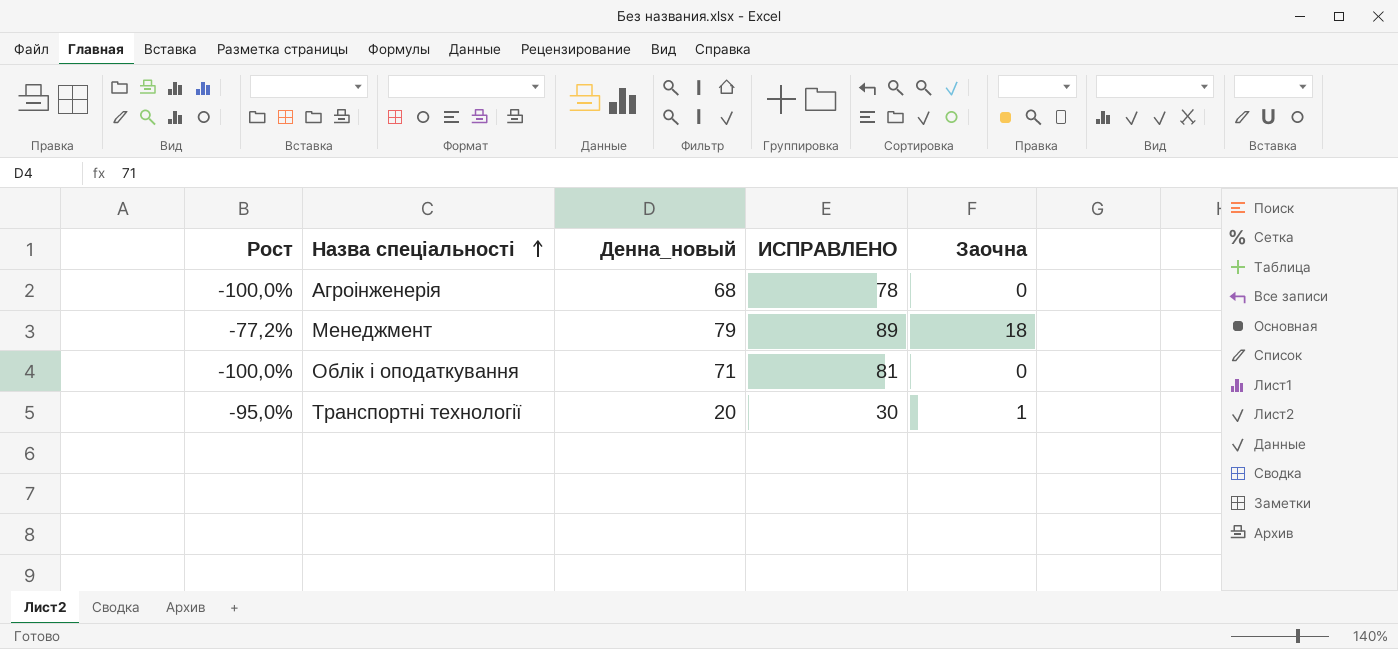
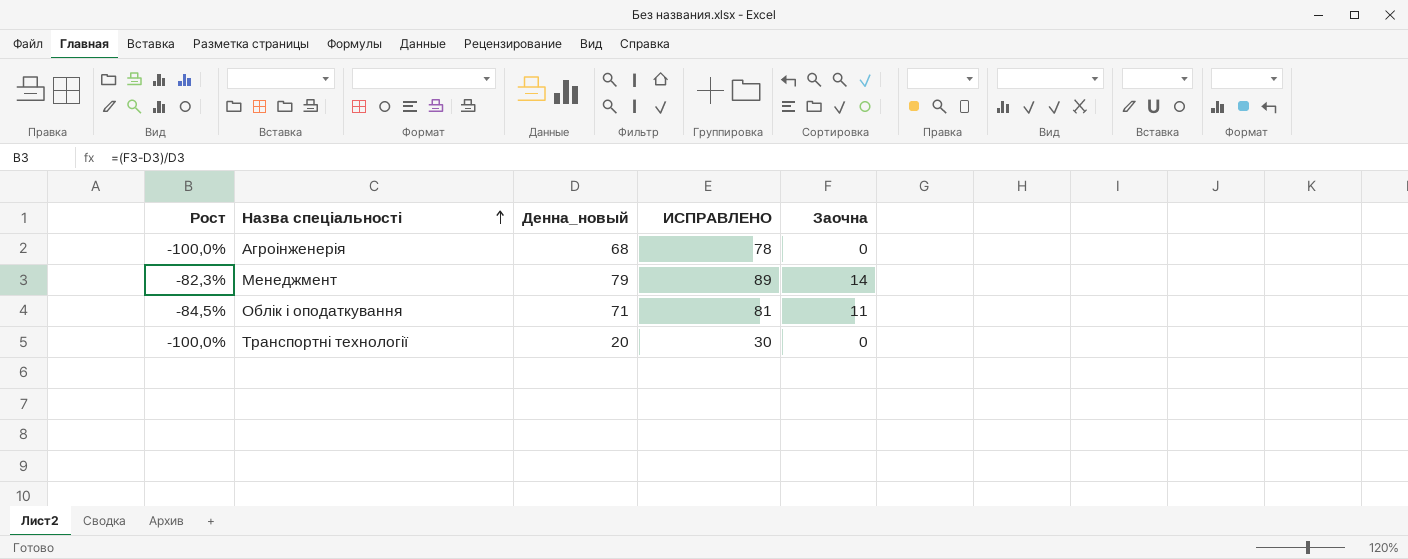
Менеджмент | Рост: -77,2% -> -82,3%
Менеджмент | Заочна: 18 -> 14
Облік і оподаткування | Рост: -100,0% -> -84,5%
Облік і оподаткування | Заочна: 0 -> 11
Транспортні технології | Рост: -95,0% -> -100,0%
Транспортні технології | Заочна: 1 -> 0

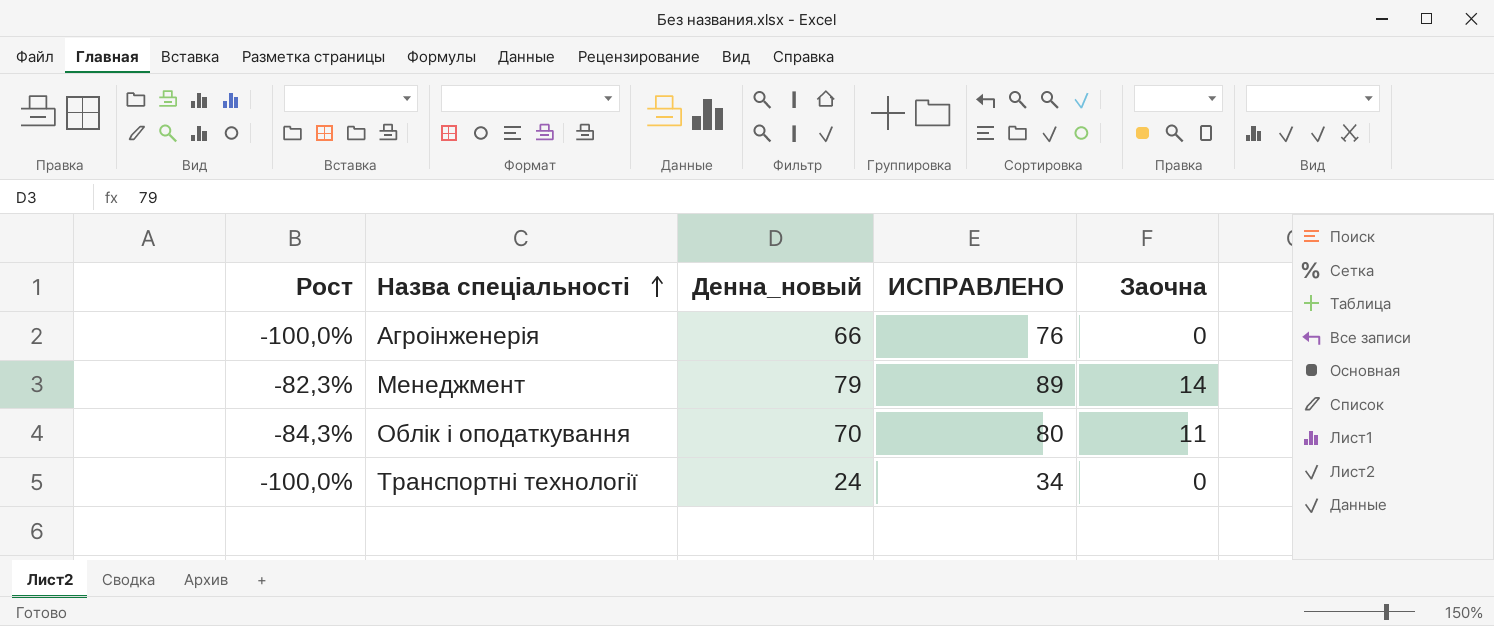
Агроінженерія | Денна_новый: 68 -> 66
Агроінженерія | ИСПРАВЛЕНО: 78 -> 76
Облік і оподаткування | Рост: -84,5% -> -84,3%
Облік і оподаткування | Денна_новый: 71 -> 70
Облік і оподаткування | ИСПРАВЛЕНО: 81 -> 80
Транспортні технології | Денна_новый: 20 -> 24
Транспортні технології | ИСПРАВЛЕНО: 30 -> 34

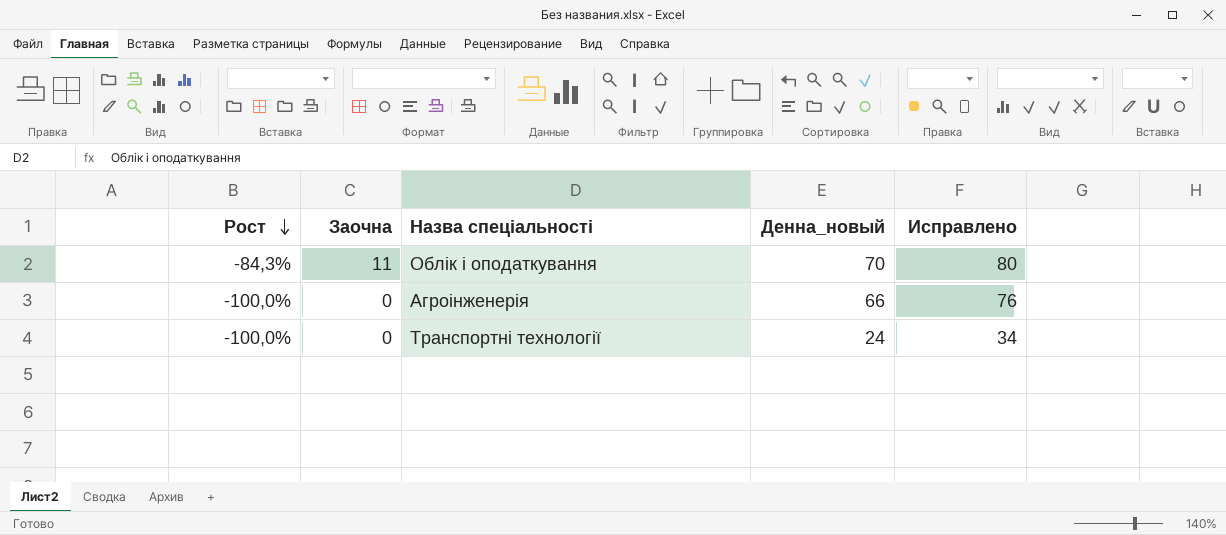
row order: Назва спеціальності ascending -> Рост descending
column Заочна | position: 5 -> 2
column name: ИСПРАВЛЕНО -> Исправлено
row Менеджмент: -82,3% | 79 | 89 | 14 -> none

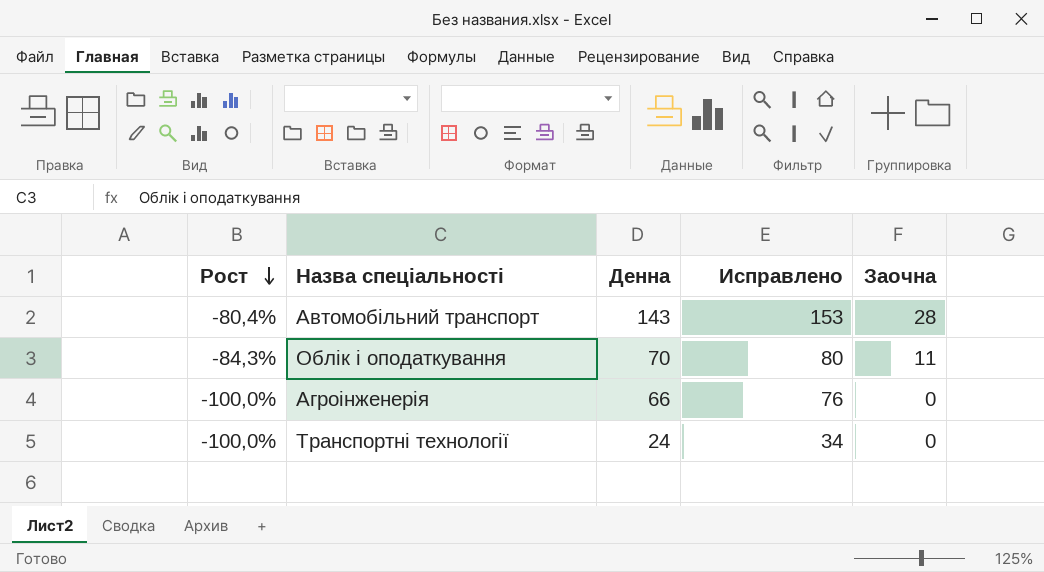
column name: Денна_новый -> Денна
column Заочна | position: 2 -> 5
row Автомобільний транспорт: none -> -80,4% | 143 | 153 | 28

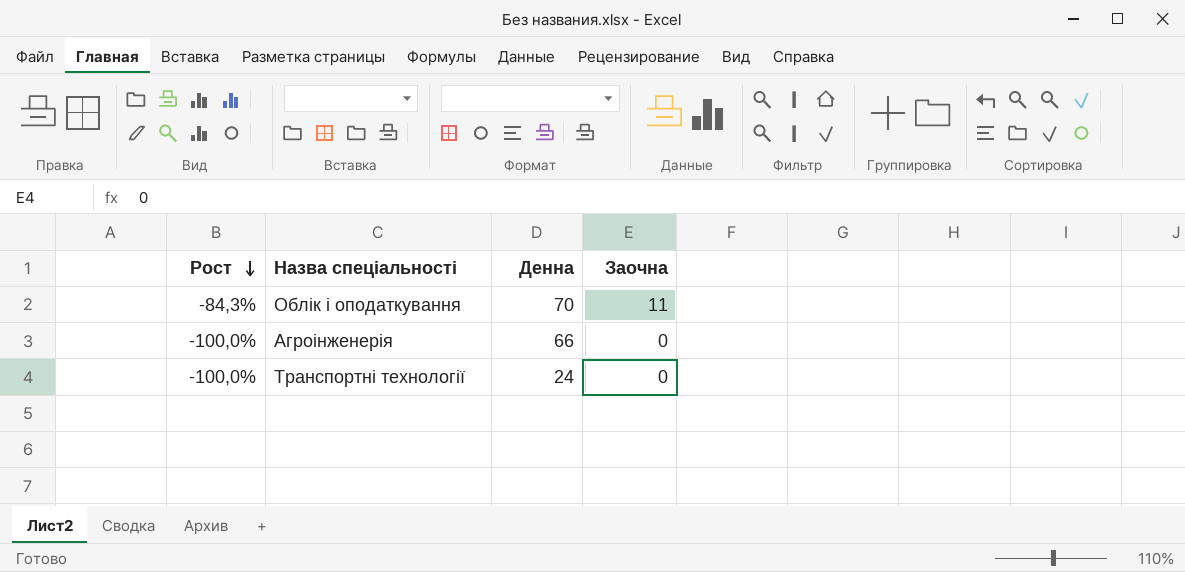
column Исправлено | formula: [Денна] + 10 -> none
row Автомобільний транспорт: -80,4% | 143 | 153 | 28 -> none

